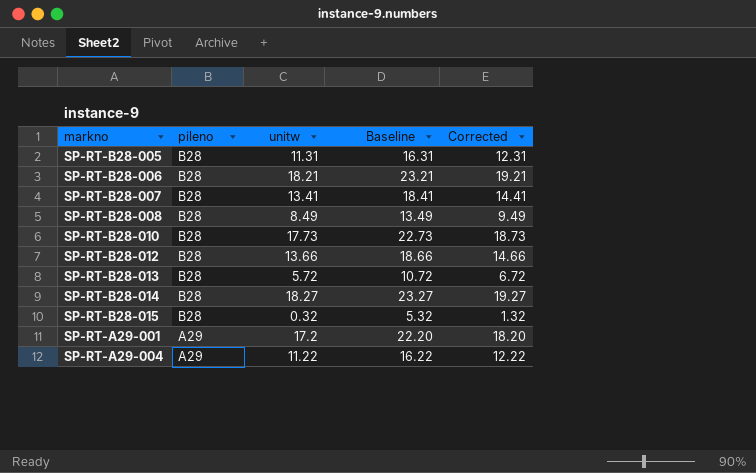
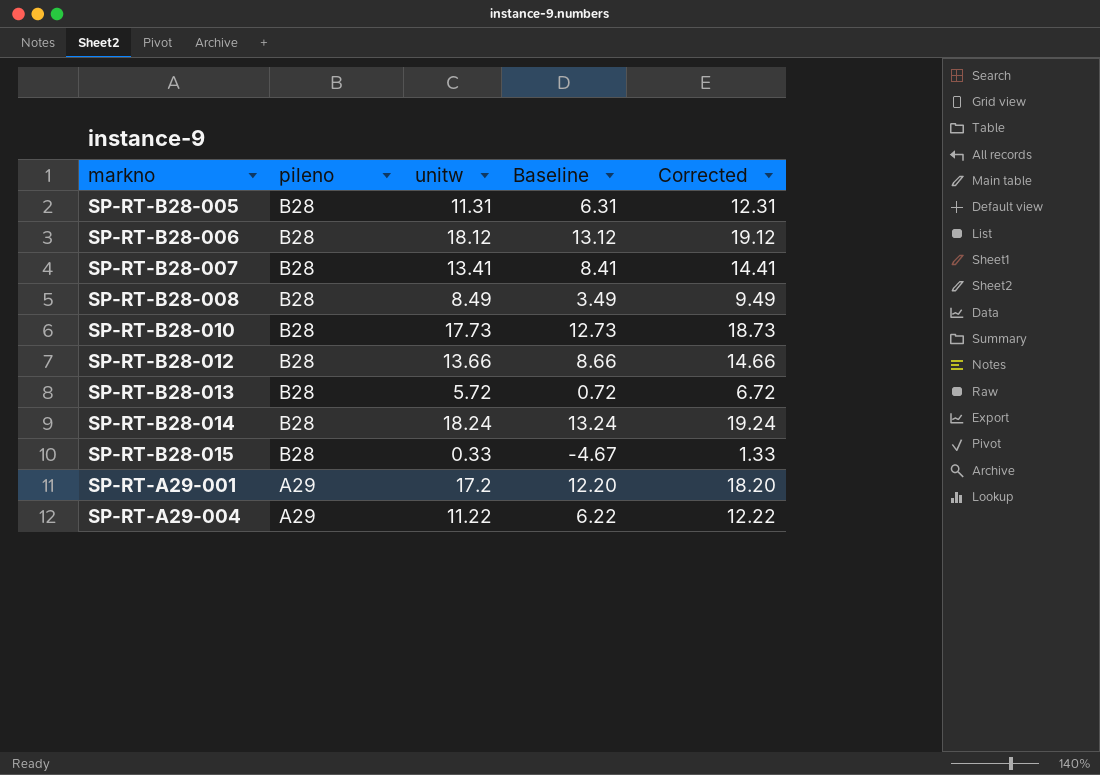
column Baseline | formula: [unitw] + 5 -> [unitw] - 5
SP-RT-B28-006 | unitw: 18.21 -> 18.12
SP-RT-B28-006 | Corrected: 19.21 -> 19.12
SP-RT-B28-014 | unitw: 18.27 -> 18.24
SP-RT-B28-014 | Corrected: 19.27 -> 19.24
SP-RT-B28-015 | unitw: 0.32 -> 0.33
SP-RT-B28-015 | Corrected: 1.32 -> 1.33

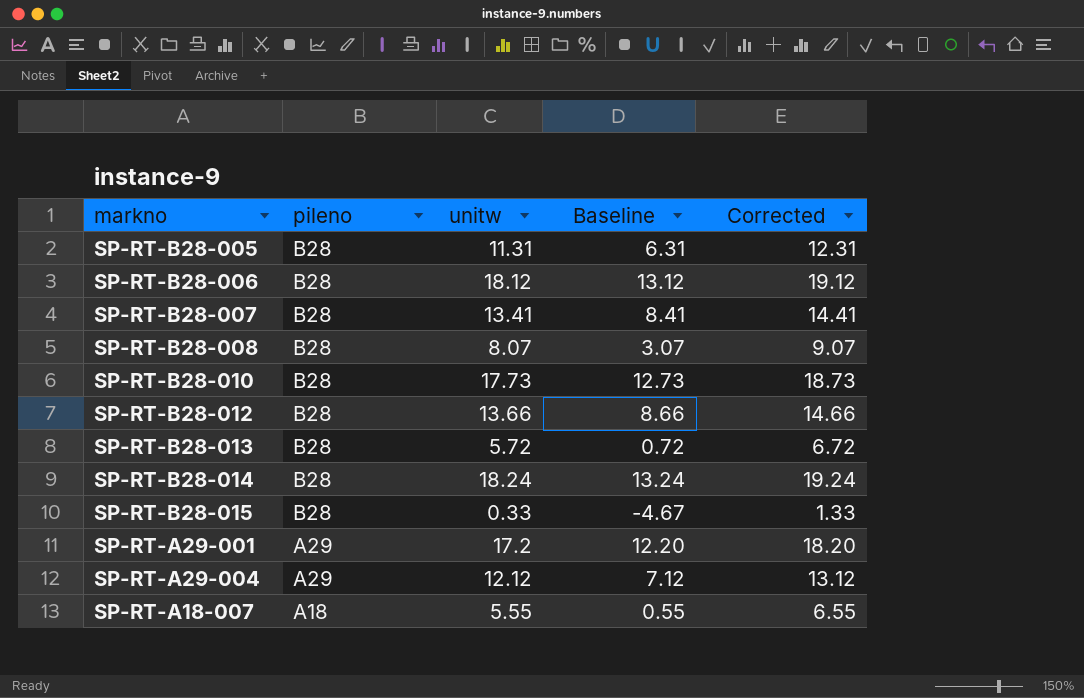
SP-RT-B28-008 | unitw: 8.49 -> 8.07
SP-RT-B28-008 | Baseline: 3.49 -> 3.07
SP-RT-B28-008 | Corrected: 9.49 -> 9.07
SP-RT-A29-004 | unitw: 11.22 -> 12.12
SP-RT-A29-004 | Baseline: 6.22 -> 7.12
SP-RT-A29-004 | Corrected: 12.22 -> 13.12
row SP-RT-A18-007: none -> A18 | 5.55 | 0.55 | 6.55

